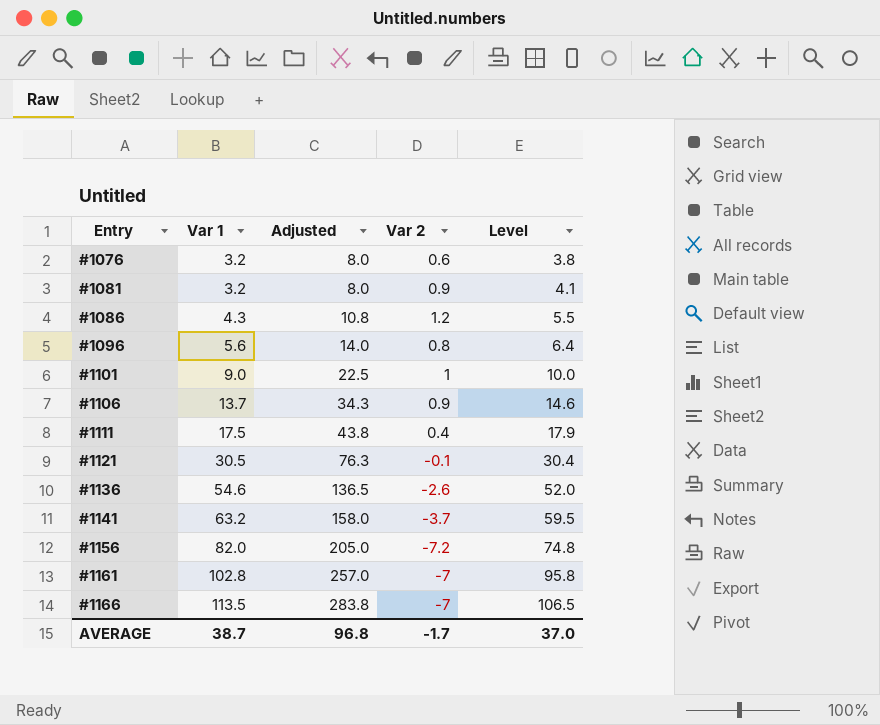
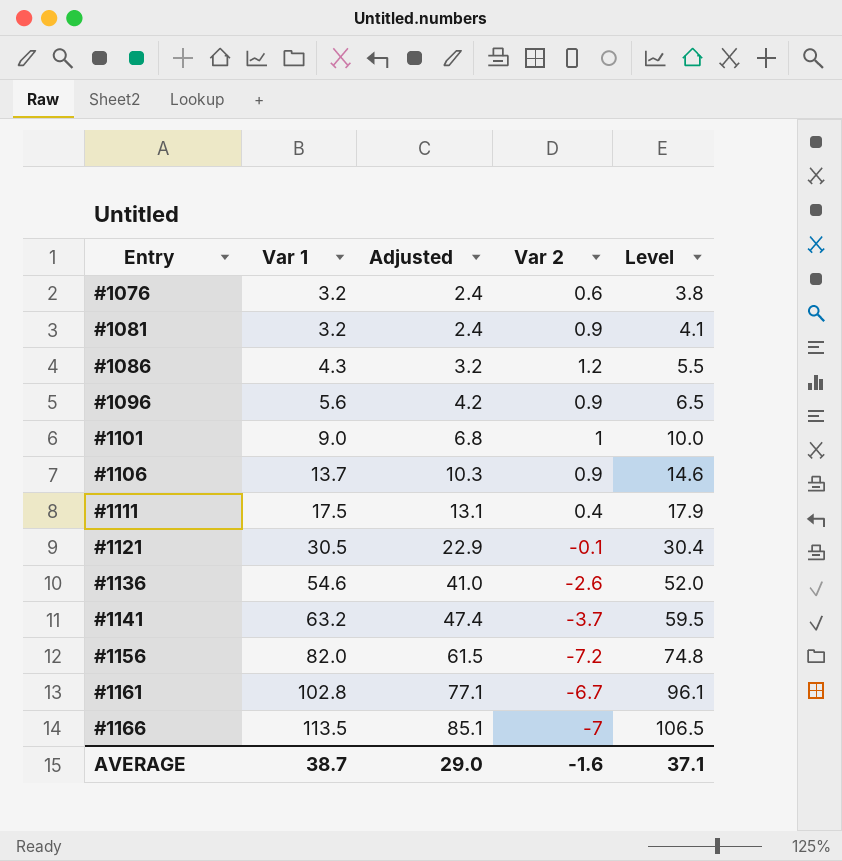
column Adjusted | formula: [Var 1] * 2.5 -> [Var 1] * 0.75
#1096 | Var 2: 0.8 -> 0.9
#1096 | Level: 6.4 -> 6.5
#1161 | Var 2: -7 -> -6.7
#1161 | Level: 95.8 -> 96.1
AVERAGE | Adjusted: 96.8 -> 29.0
AVERAGE | Var 2: -1.7 -> -1.6
AVERAGE | Level: 37.0 -> 37.1

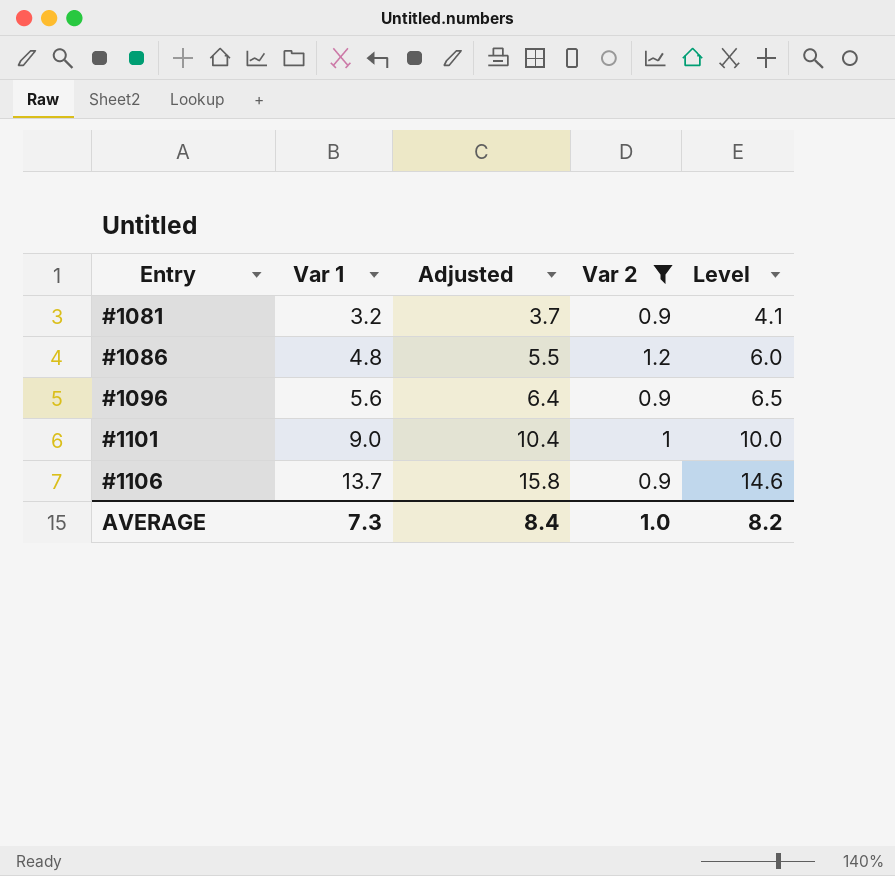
filter: none -> Var 2 >= 0.9
column Adjusted | formula: [Var 1] * 0.75 -> [Var 1] * 1.15
#1086 | Var 1: 4.3 -> 4.8
#1086 | Level: 5.5 -> 6.0
AVERAGE | Var 1: 38.7 -> 7.3
AVERAGE | Adjusted: 29.0 -> 8.4
AVERAGE | Var 2: -1.6 -> 1.0
AVERAGE | Level: 37.1 -> 8.2

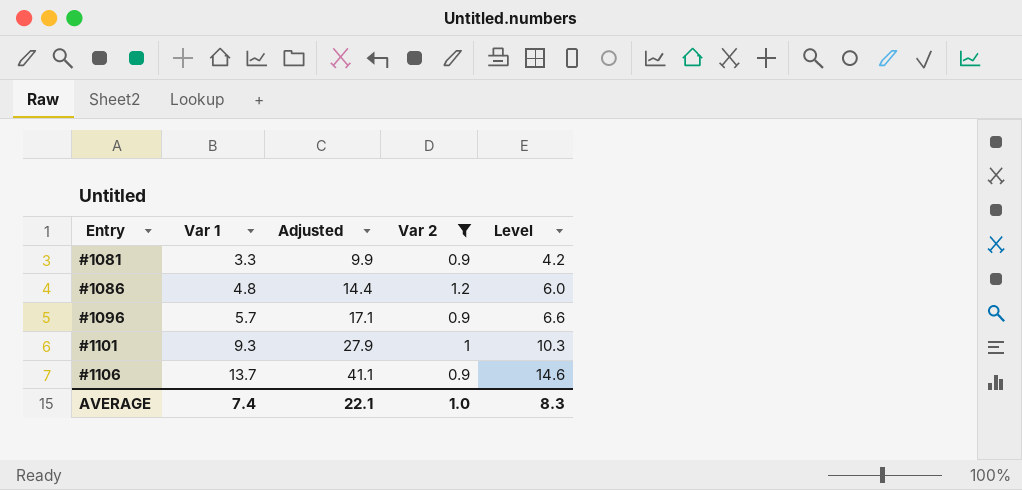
column Adjusted | formula: [Var 1] * 1.15 -> [Var 1] * 3
#1081 | Var 1: 3.2 -> 3.3
#1081 | Level: 4.1 -> 4.2
#1096 | Var 1: 5.6 -> 5.7
#1096 | Level: 6.5 -> 6.6
#1101 | Var 1: 9.0 -> 9.3
#1101 | Level: 10.0 -> 10.3
AVERAGE | Var 1: 7.3 -> 7.4
AVERAGE | Adjusted: 8.4 -> 22.1
AVERAGE | Level: 8.2 -> 8.3

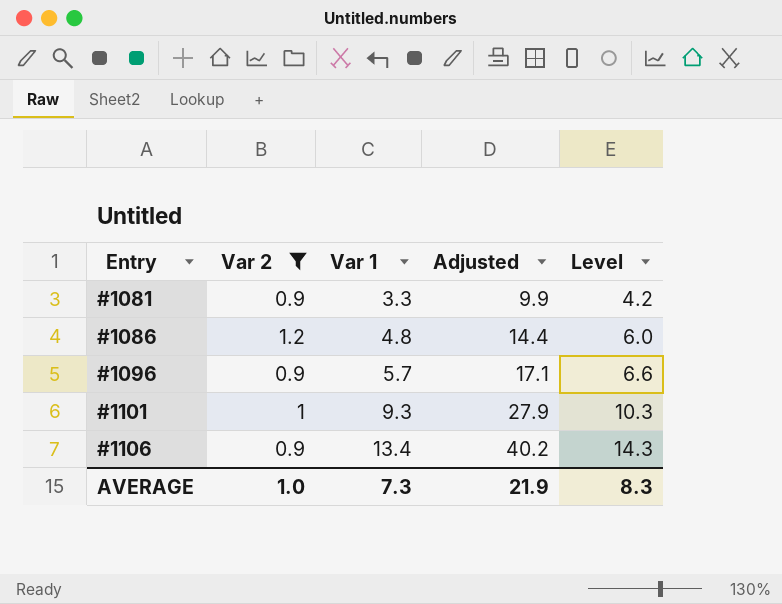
column Var 2 | position: 4 -> 2
#1106 | Var 1: 13.7 -> 13.4
#1106 | Adjusted: 41.1 -> 40.2
#1106 | Level: 14.6 -> 14.3
AVERAGE | Var 1: 7.4 -> 7.3
AVERAGE | Adjusted: 22.1 -> 21.9

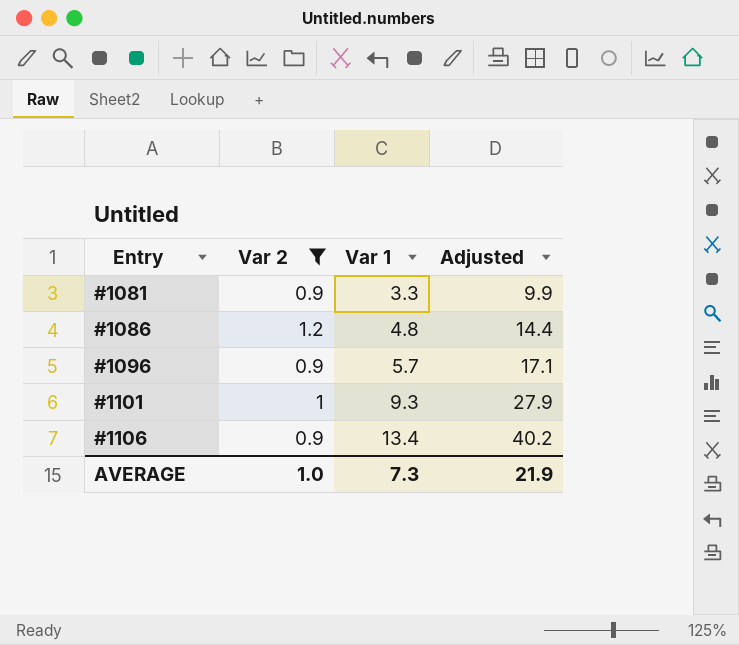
column Level | formula: [Var 2] + [Var 1] -> none

